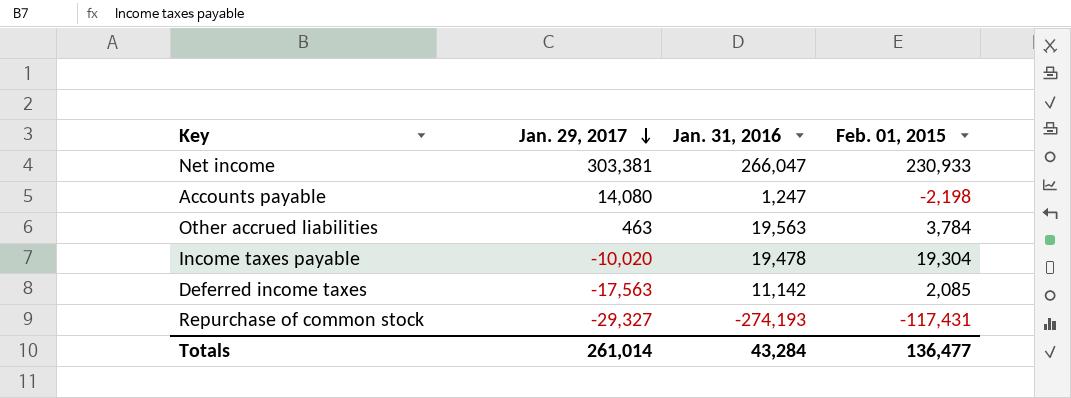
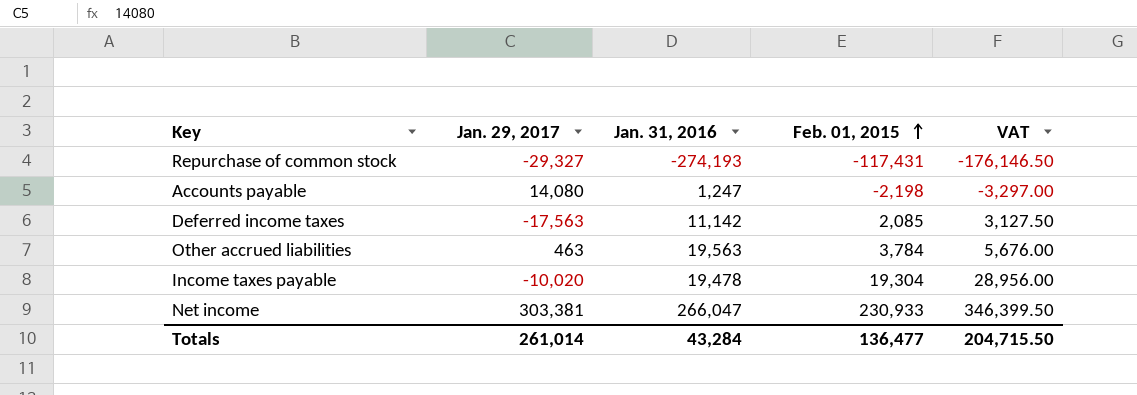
row order: Jan. 29, 2017 descending -> Feb. 01, 2015 ascending
column VAT | formula: none -> [Feb. 01, 2015] * 1.5

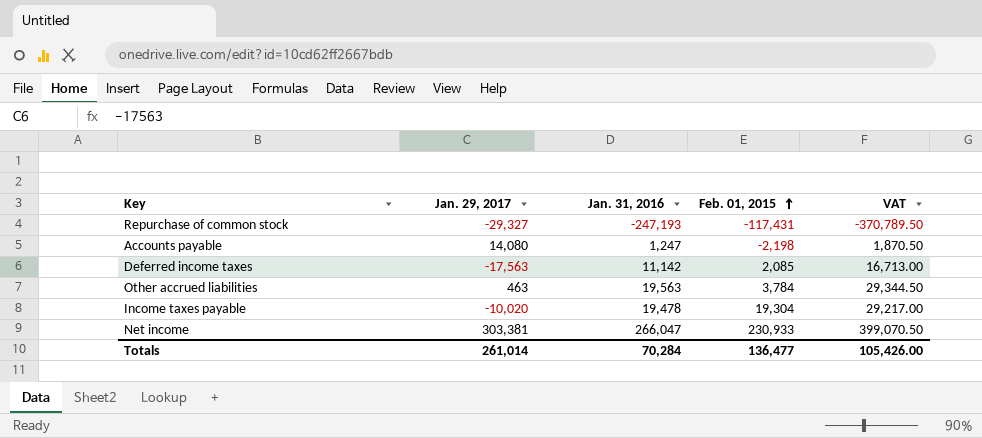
column VAT | formula: [Feb. 01, 2015] * 1.5 -> [Jan. 31, 2016] * 1.5
Repurchase of common stock | Jan. 31, 2016: -274,193 -> -247,193
Totals | Jan. 31, 2016: 43,284 -> 70,284
Totals | VAT: 204,715.50 -> 105,426.00

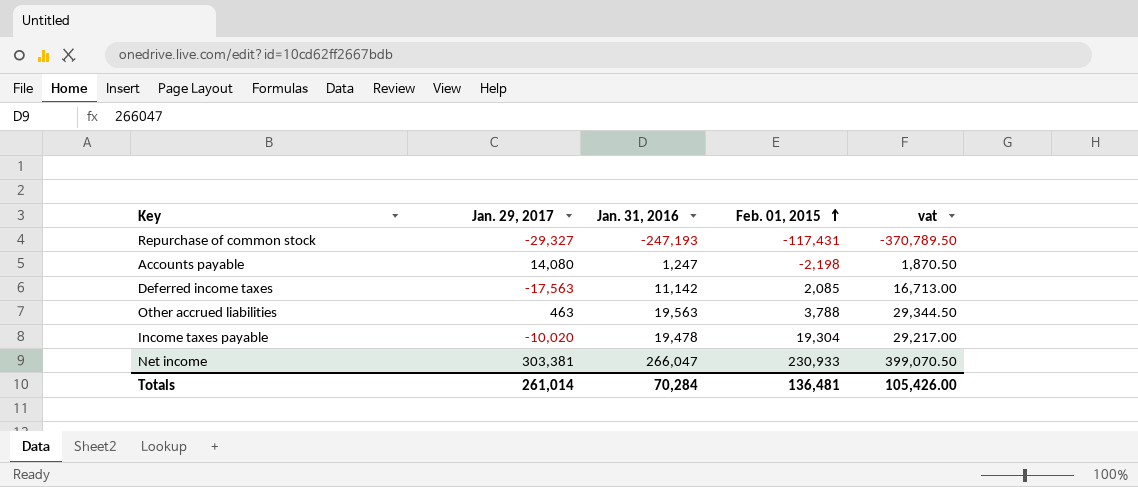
column name: VAT -> vat
Other accrued liabilities | Feb. 01, 2015: 3,784 -> 3,788
Totals | Feb. 01, 2015: 136,477 -> 136,481

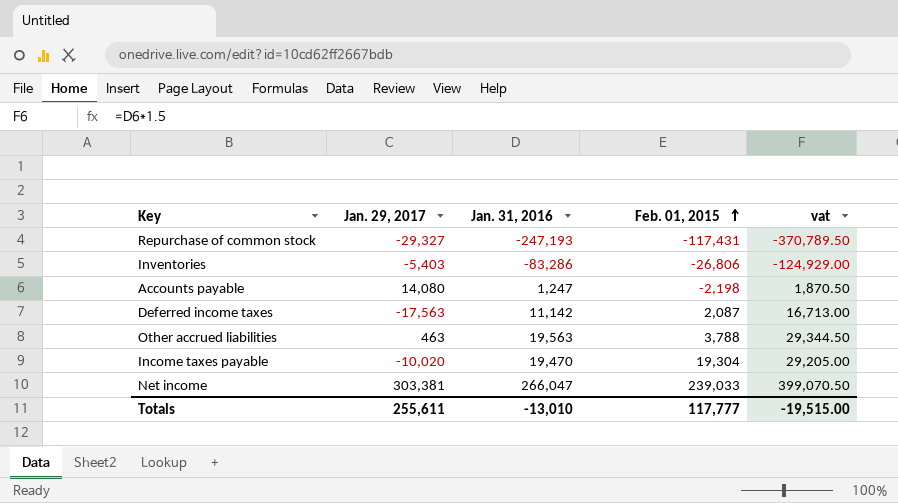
row Inventories: none -> -5,403 | -83,286 | -26,806 | -124,929.00
Deferred income taxes | Feb. 01, 2015: 2,085 -> 2,087
Income taxes payable | Jan. 31, 2016: 19,478 -> 19,470
Income taxes payable | vat: 29,217.00 -> 29,205.00
Net income | Feb. 01, 2015: 230,933 -> 239,033
Totals | Jan. 29, 2017: 261,014 -> 255,611
Totals | Jan. 31, 2016: 70,284 -> -13,010
Totals | Feb. 01, 2015: 136,481 -> 117,777
Totals | vat: 105,426.00 -> -19,515.00

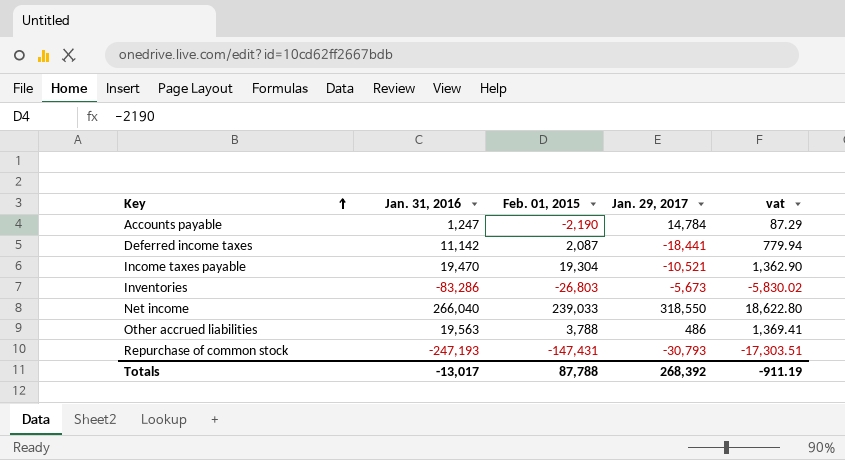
row order: Feb. 01, 2015 ascending -> Key ascending
column Jan. 29, 2017 | position: 2 -> 4
column vat | formula: [Jan. 31, 2016] * 1.5 -> [Jan. 31, 2016] * 0.07
Accounts payable | Feb. 01, 2015: -2,198 -> -2,190
Accounts payable | Jan. 29, 2017: 14,080 -> 14,784
Deferred income taxes | Jan. 29, 2017: -17,563 -> -18,441
Income taxes payable | Jan. 29, 2017: -10,020 -> -10,521
Inventories | Feb. 01, 2015: -26,806 -> -26,803
Inventories | Jan. 29, 2017: -5,403 -> -5,673
Net income | Jan. 31, 2016: 266,047 -> 266,040
Net income | Jan. 29, 2017: 303,381 -> 318,550
Other accrued liabilities | Jan. 29, 2017: 463 -> 486
Repurchase of common stock | Feb. 01, 2015: -117,431 -> -147,431
Repurchase of common stock | Jan. 29, 2017: -29,327 -> -30,793
Totals | Jan. 31, 2016: -13,010 -> -13,017
Totals | Feb. 01, 2015: 117,777 -> 87,788
Totals | Jan. 29, 2017: 255,611 -> 268,392
Totals | vat: -19,515.00 -> -911.19

